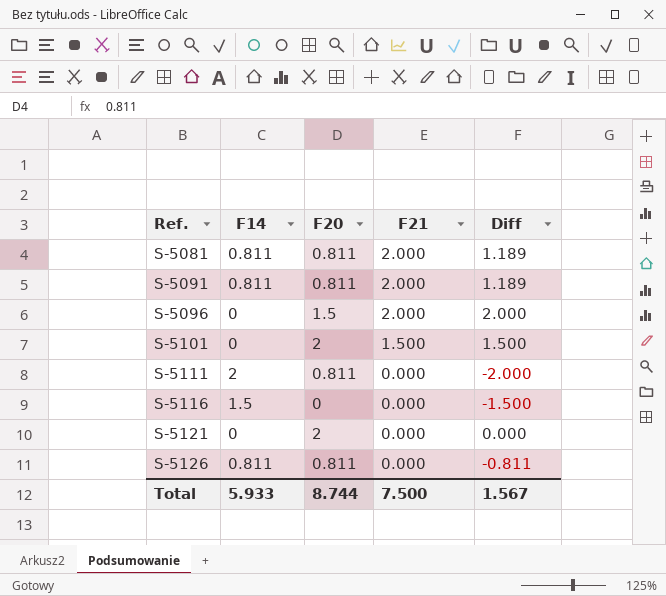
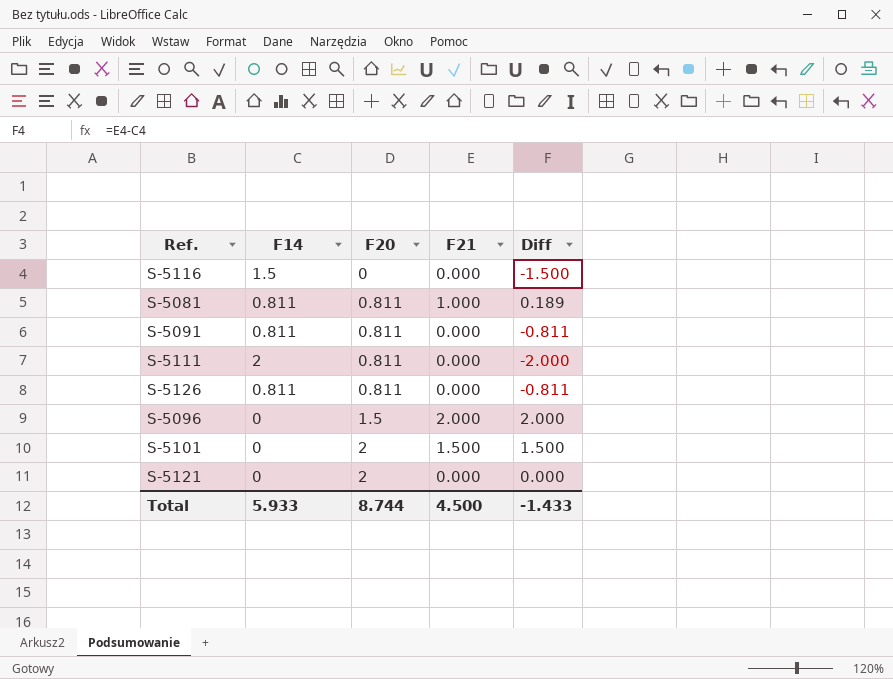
row order: Ref. ascending -> F20 ascending
S-5081 | F21: 2.000 -> 1.000
S-5081 | Diff: 1.189 -> 0.189
S-5091 | F21: 2.000 -> 0.000
S-5091 | Diff: 1.189 -> -0.811
Total | F21: 7.500 -> 4.500
Total | Diff: 1.567 -> -1.433

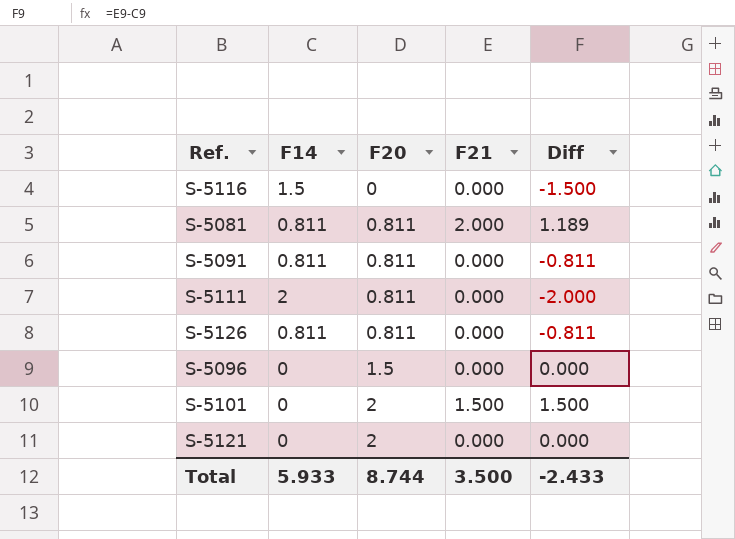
S-5081 | F21: 1.000 -> 2.000
S-5081 | Diff: 0.189 -> 1.189
S-5096 | F21: 2.000 -> 0.000
S-5096 | Diff: 2.000 -> 0.000
Total | F21: 4.500 -> 3.500
Total | Diff: -1.433 -> -2.433

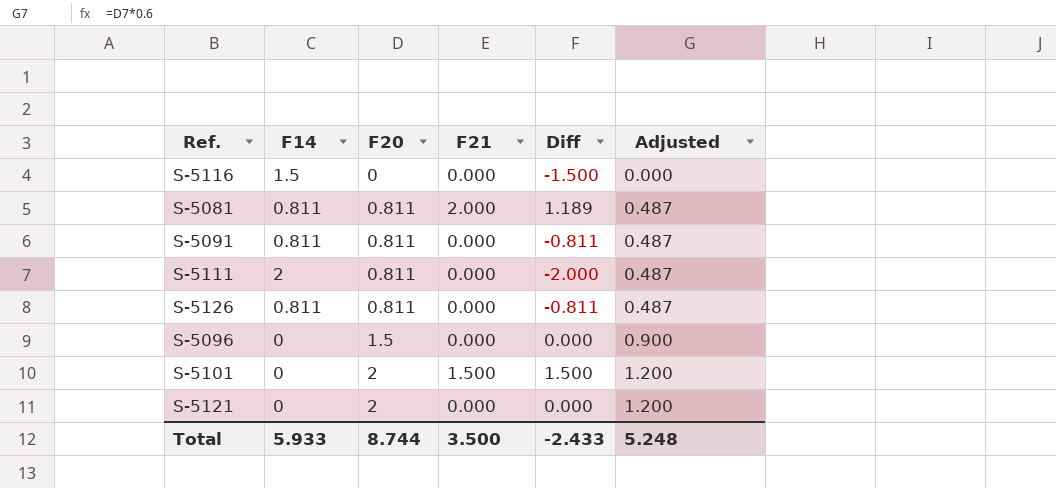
column Adjusted | formula: none -> [F20] * 0.6

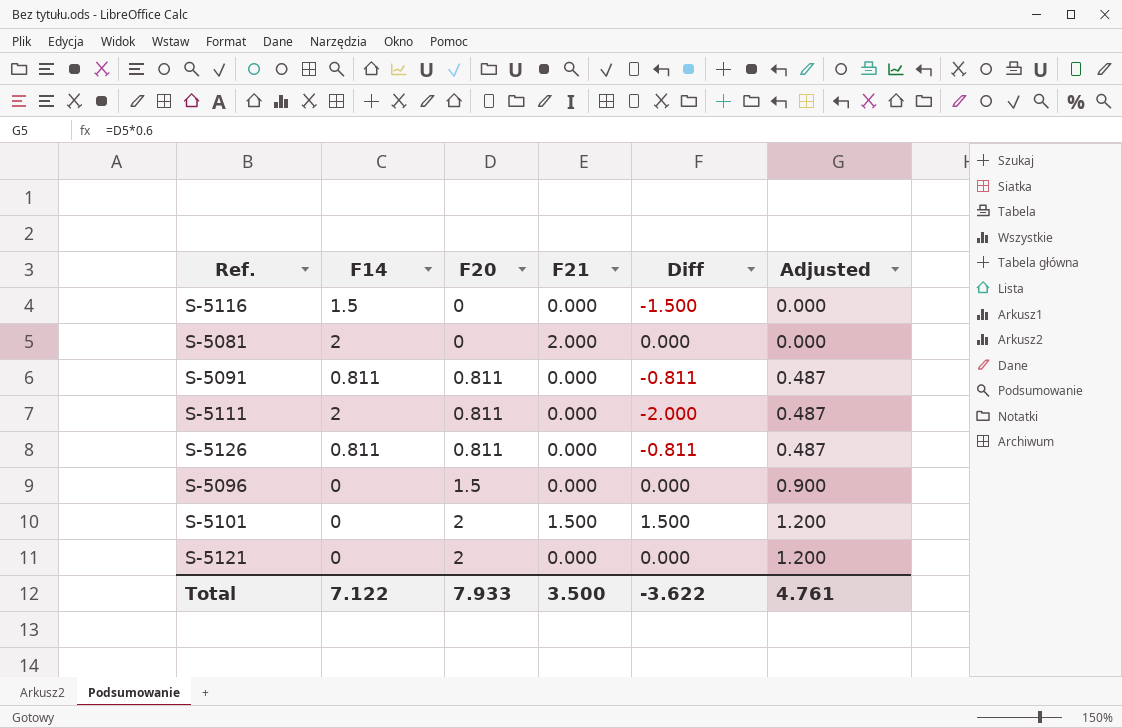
S-5081 | F14: 0.811 -> 2
S-5081 | F20: 0.811 -> 0
S-5081 | Diff: 1.189 -> 0.000
S-5081 | Adjusted: 0.487 -> 0.000
Total | F14: 5.933 -> 7.122
Total | F20: 8.744 -> 7.933
Total | Diff: -2.433 -> -3.622
Total | Adjusted: 5.248 -> 4.761

